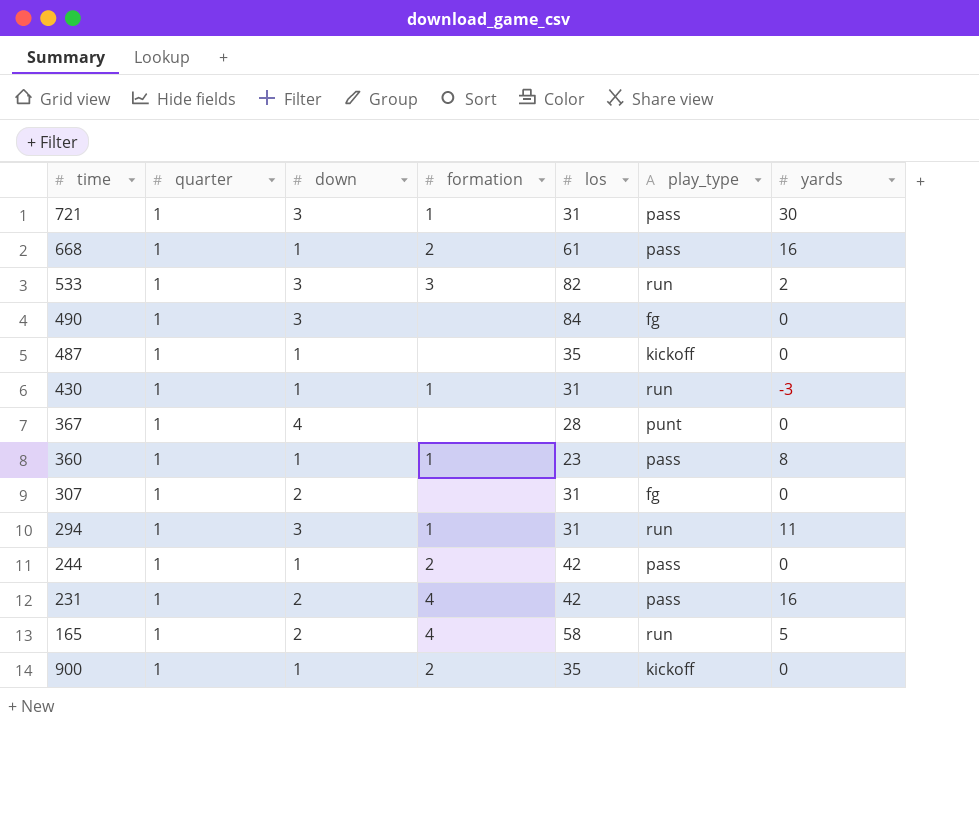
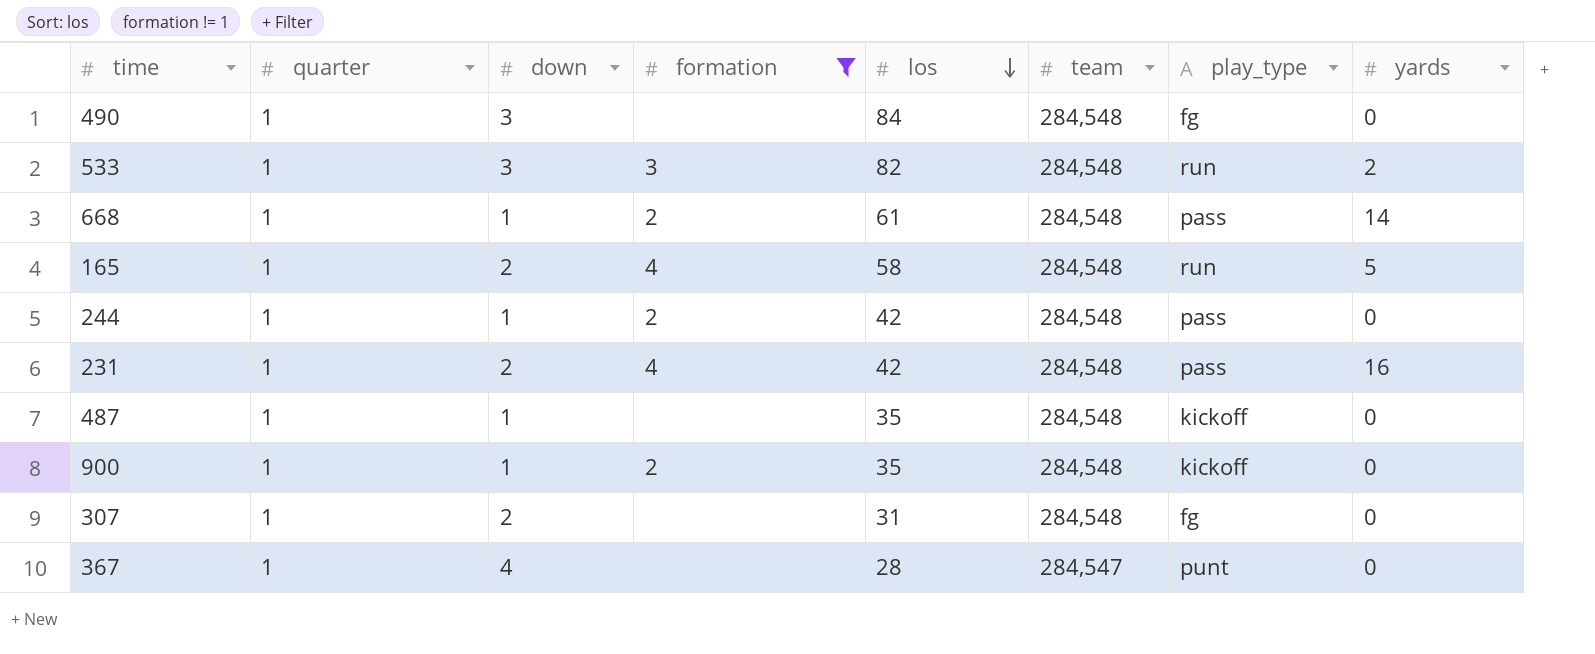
filter: none -> formation != 1
row order: none -> los descending
column team | position: none -> 6
668 | yards: 16 -> 14

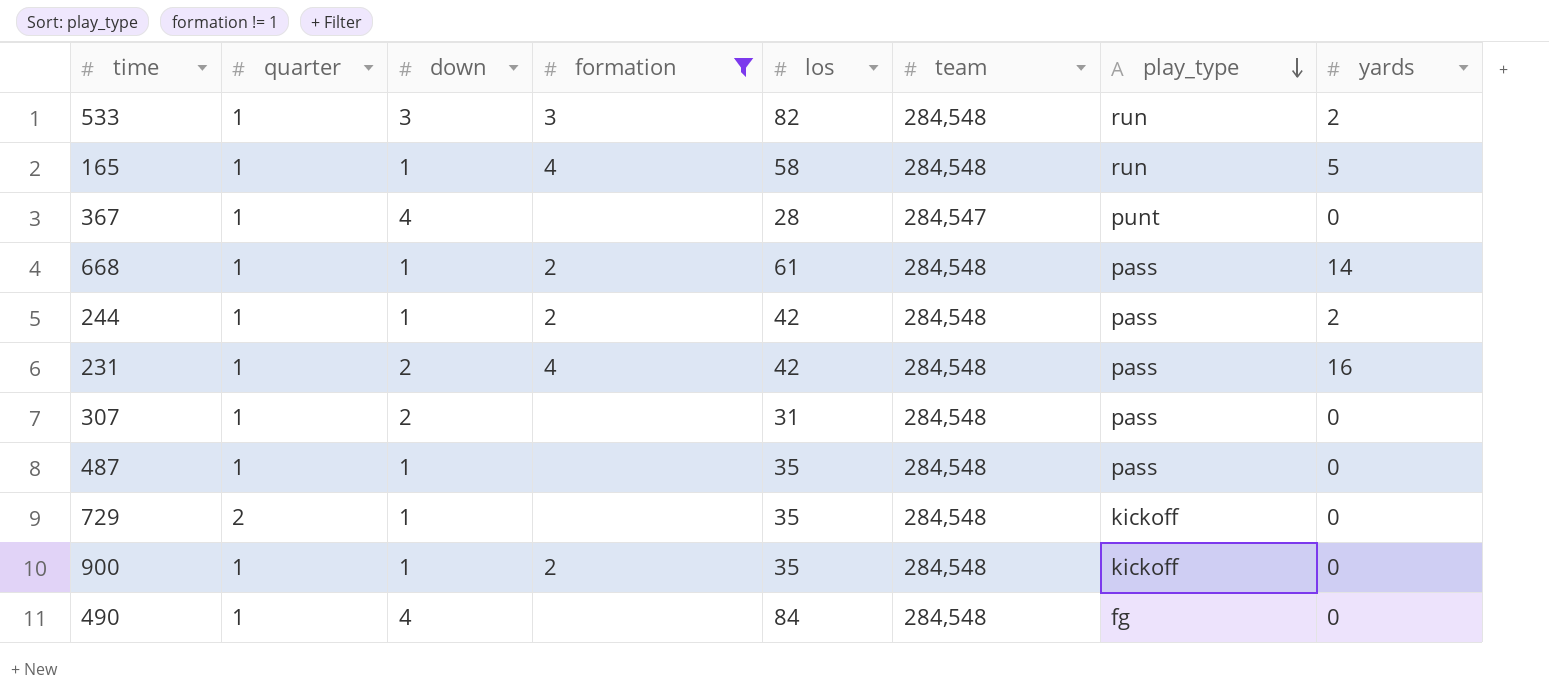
row order: los descending -> play_type descending
165 | down: 2 -> 1
244 | yards: 0 -> 2
307 | play_type: fg -> pass
487 | play_type: kickoff -> pass
row 729: none -> 2 | 1 | none | 35 | 284,548 | kickoff | 0
490 | down: 3 -> 4

